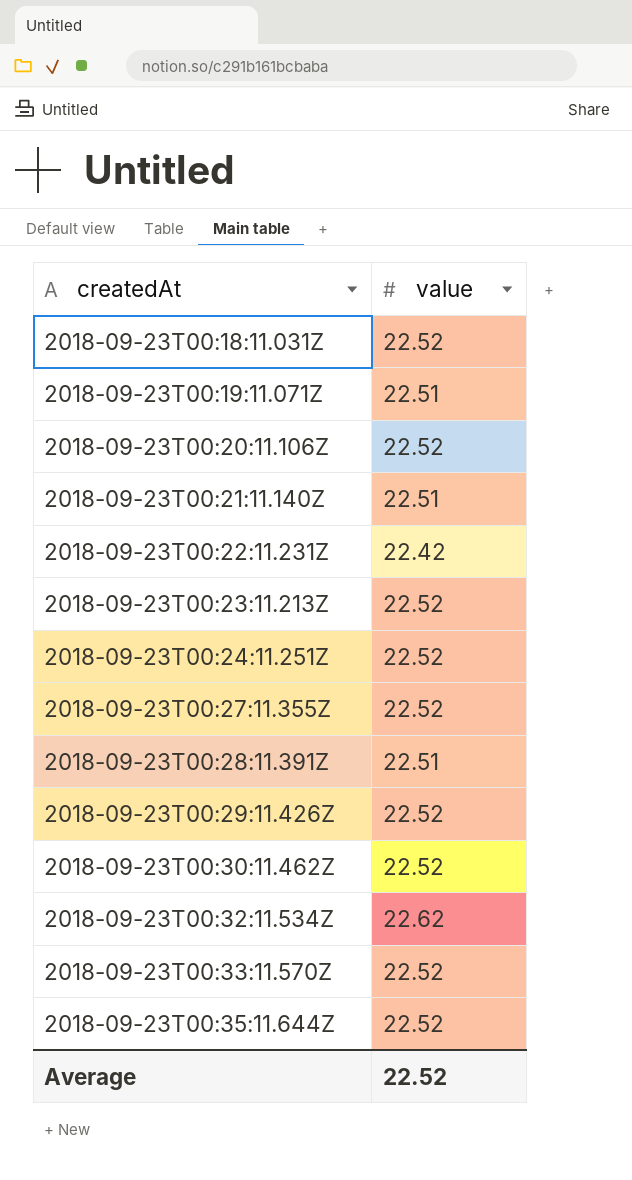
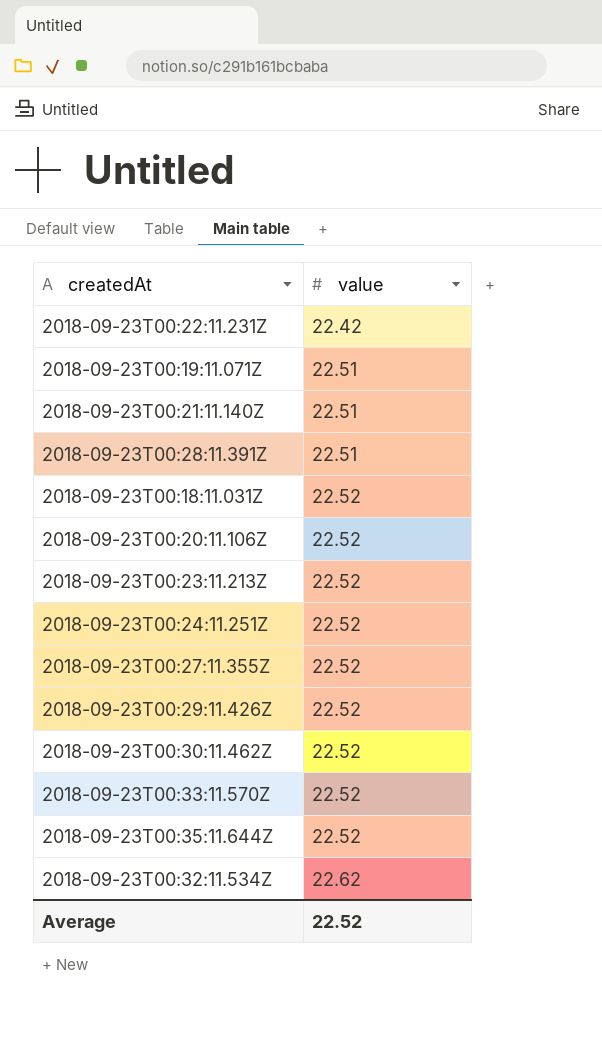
row order: createdAt ascending -> value ascending

